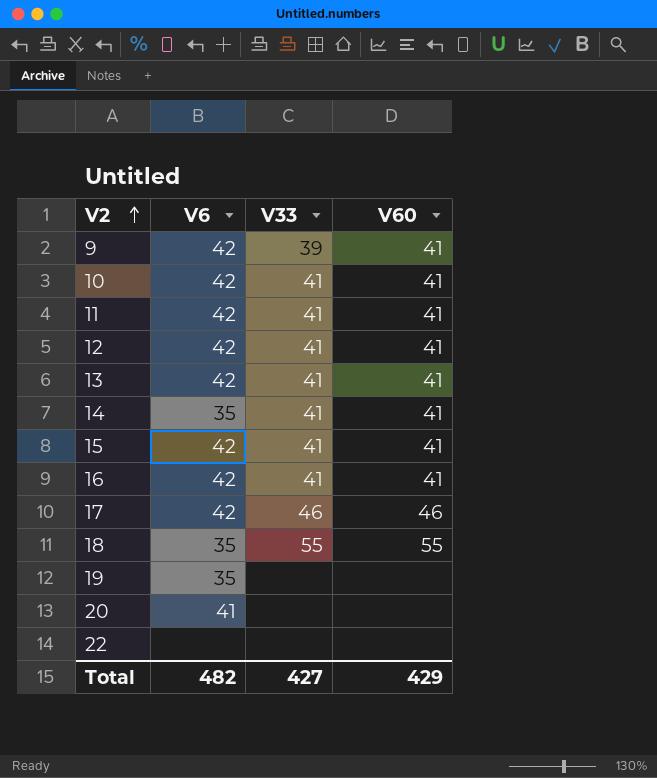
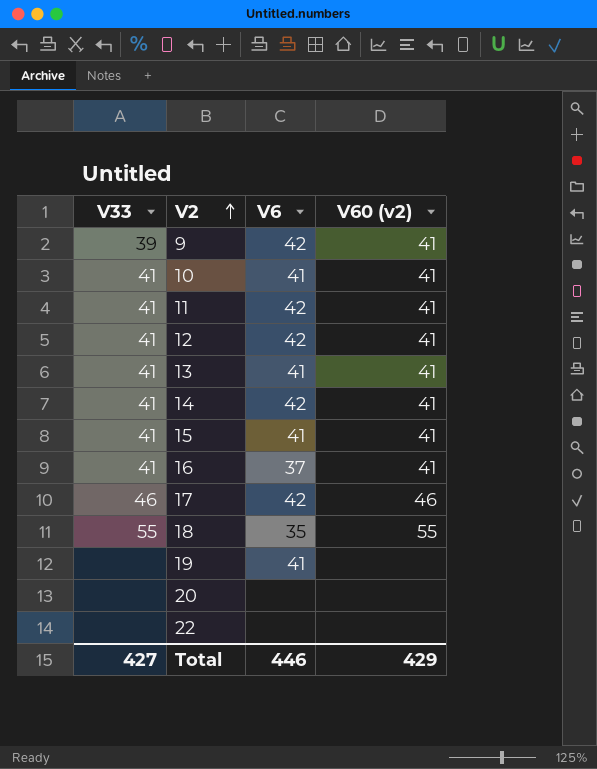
column V33 | position: 3 -> 1
column name: V60 -> V60 (v2)
10 | V6: 42 -> 41
13 | V6: 42 -> 41
14 | V6: 35 -> 42
15 | V6: 42 -> 41
16 | V6: 42 -> 37
19 | V6: 35 -> 41
20 | V6: 41 -> none
Total | V6: 482 -> 446

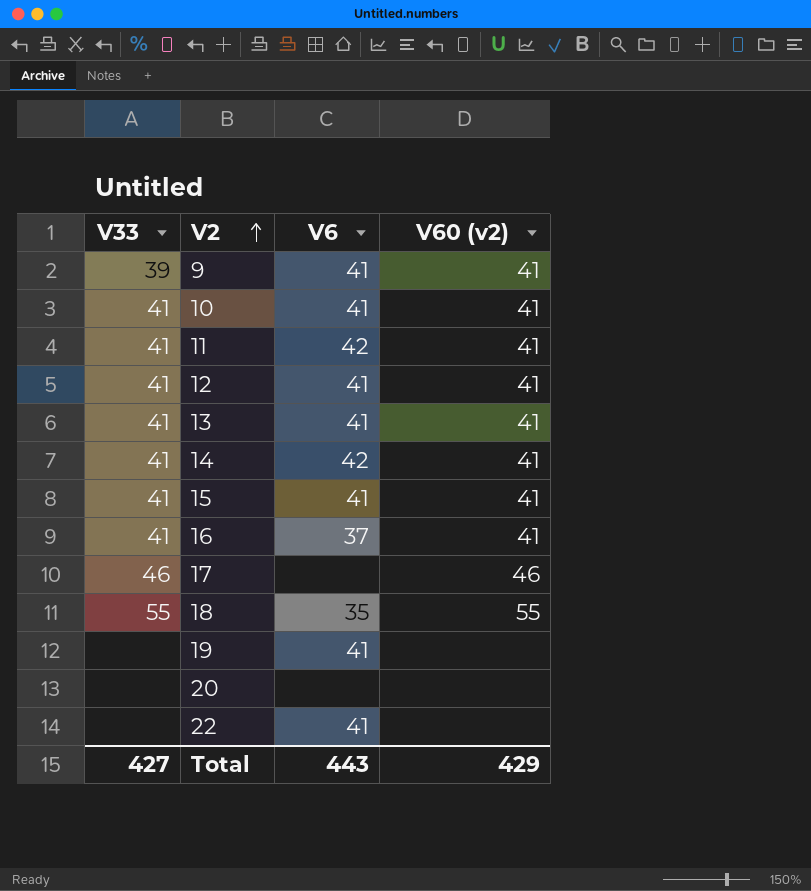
9 | V6: 42 -> 41
12 | V6: 42 -> 41
17 | V6: 42 -> none
22 | V6: none -> 41
Total | V6: 446 -> 443

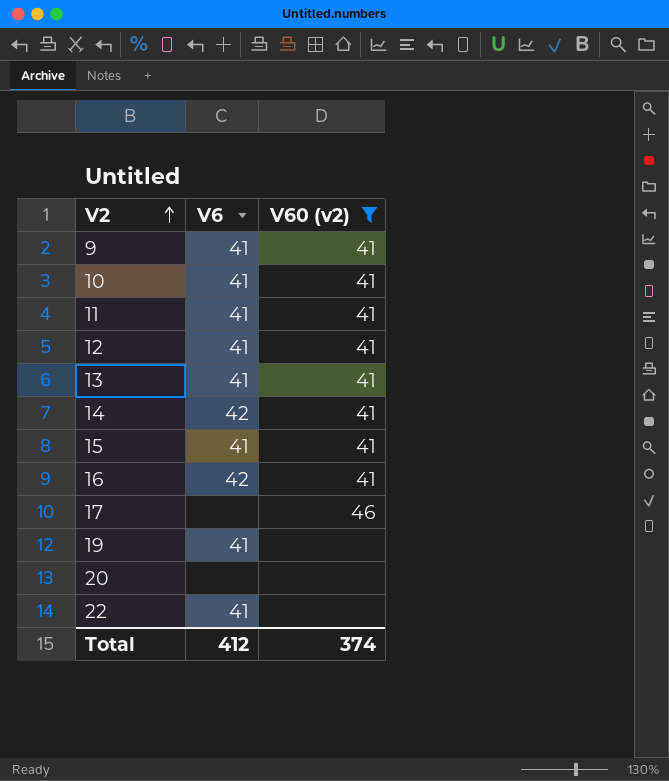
filter: none -> V60 (v2) != 55
column V33 | position: 1 -> none
11 | V6: 42 -> 41
16 | V6: 37 -> 42
Total | V6: 443 -> 412
Total | V60 (v2): 429 -> 374

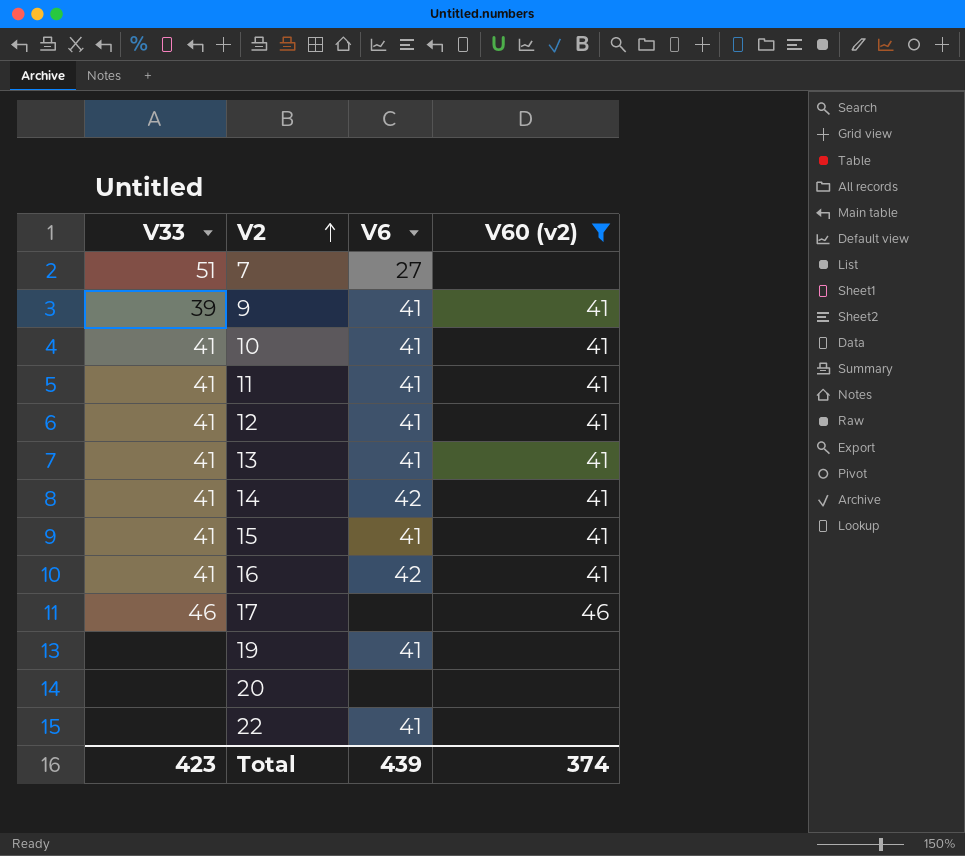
column V33 | position: none -> 1
row 7: none -> 51 | 27 | none
Total | V6: 412 -> 439

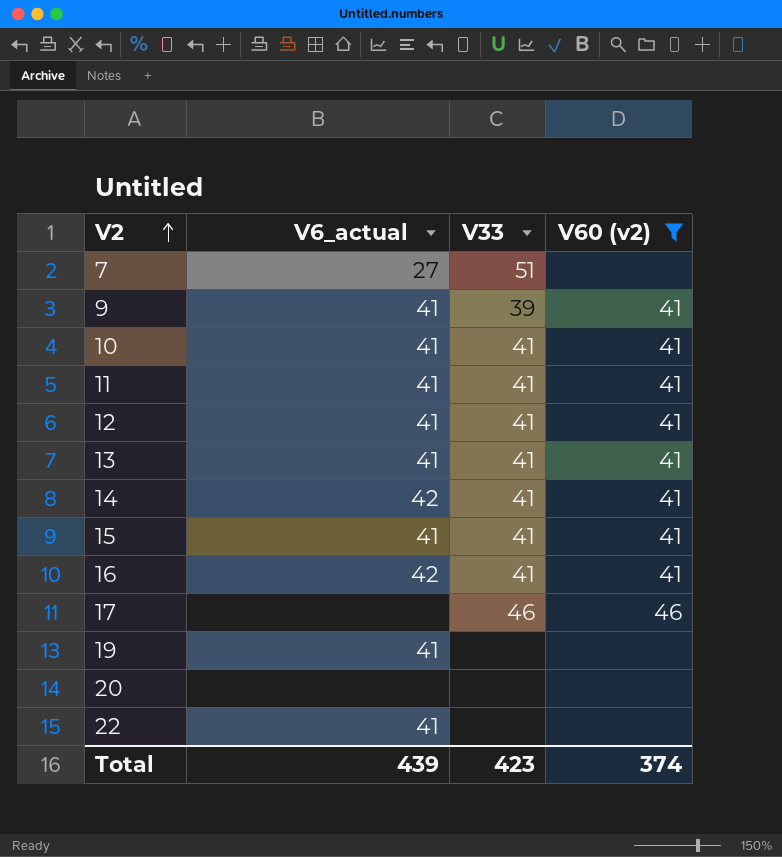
column name: V6 -> V6_actual
column V33 | position: 1 -> 3

